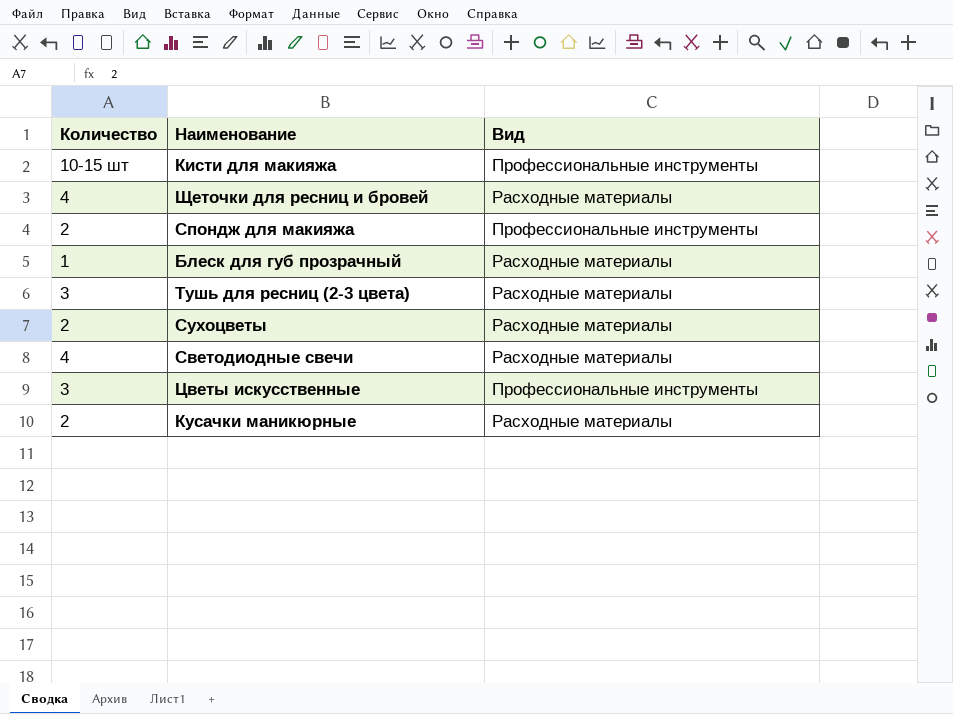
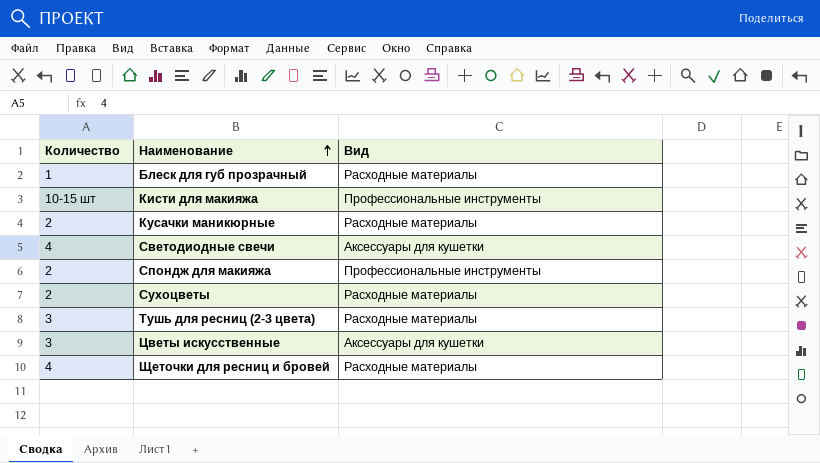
row order: none -> Наименование ascending
Светодиодные свечи | Вид: Расходные материалы -> Аксессуары для кушетки
Цветы искусственные | Вид: Профессиональные инструменты -> Аксессуары для кушетки

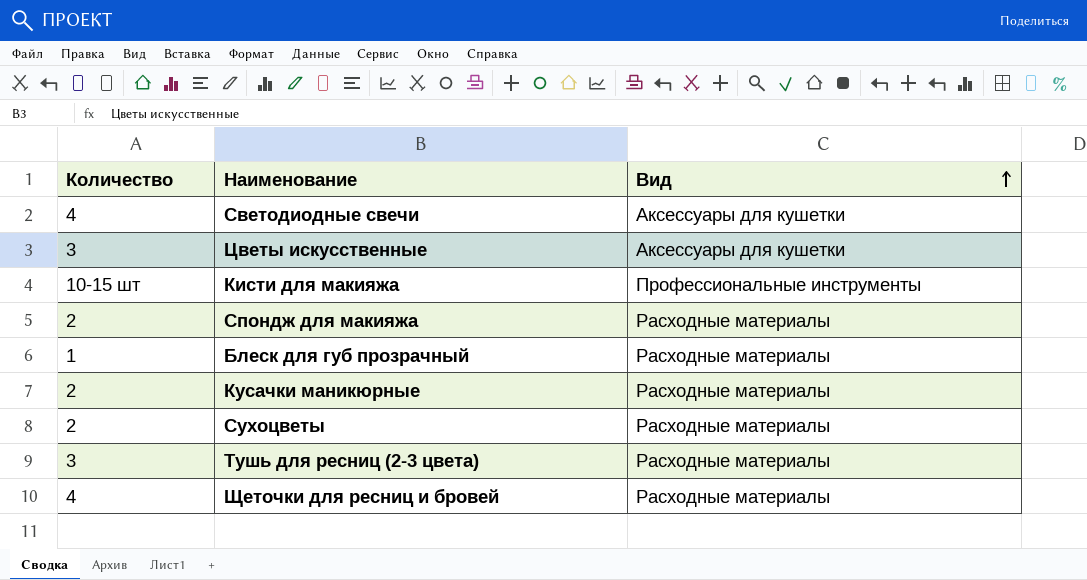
row order: Наименование ascending -> Вид ascending
Спондж для макияжа | Вид: Профессиональные инструменты -> Расходные материалы

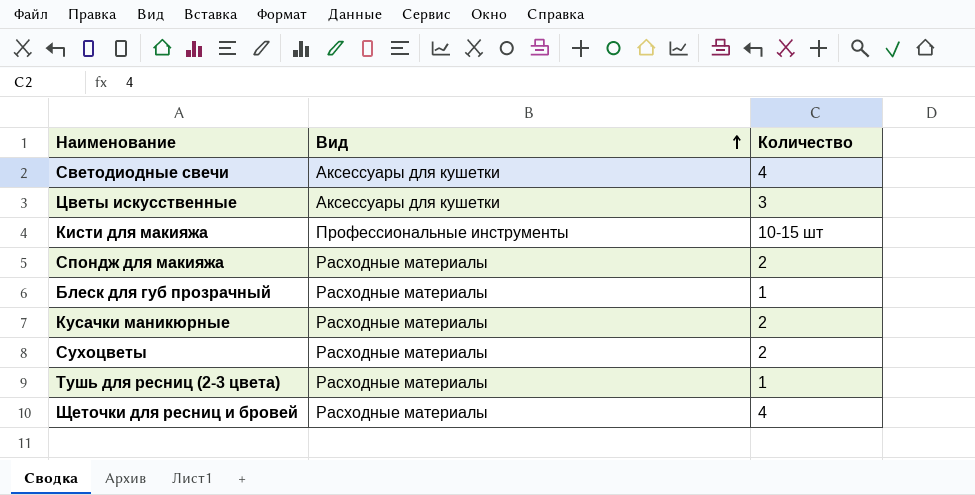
column Количество | position: 1 -> 3
Тушь для ресниц (2-3 цвета) | Количество: 3 -> 1

